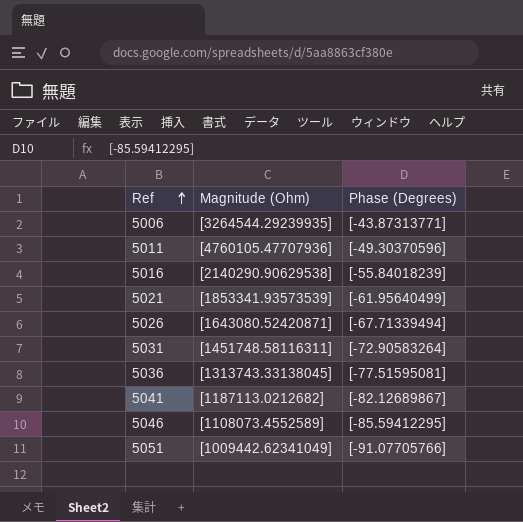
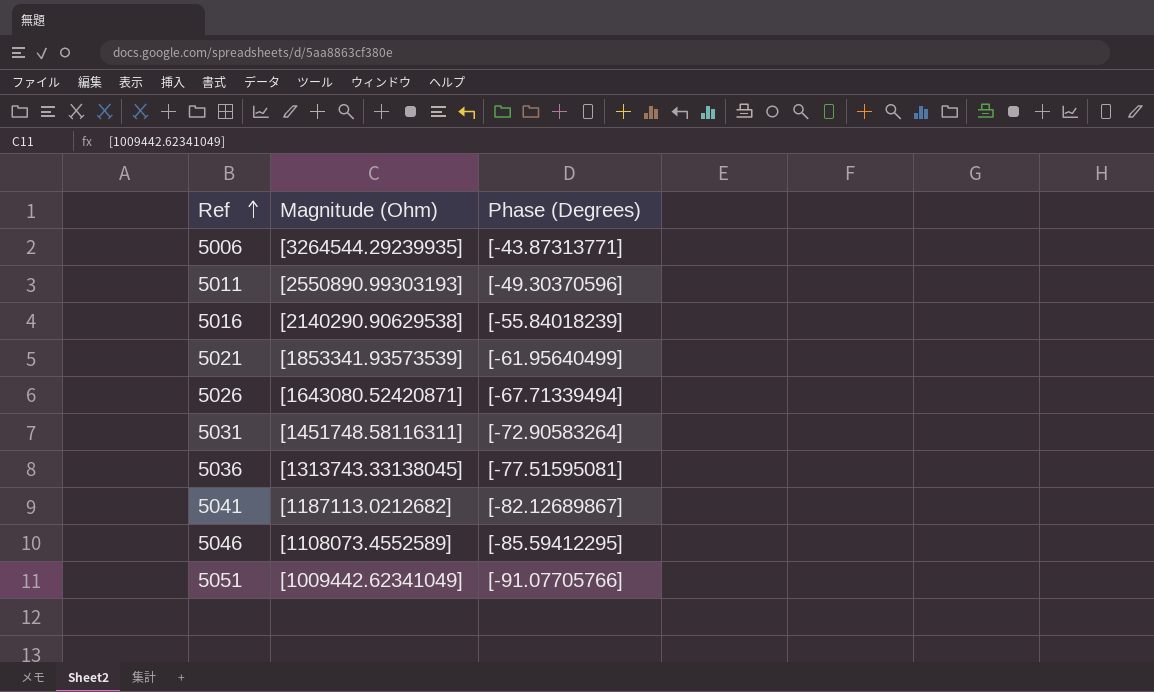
5011 | Magnitude (Ohm): [4760105.47707936] -> [2550890.99303193]

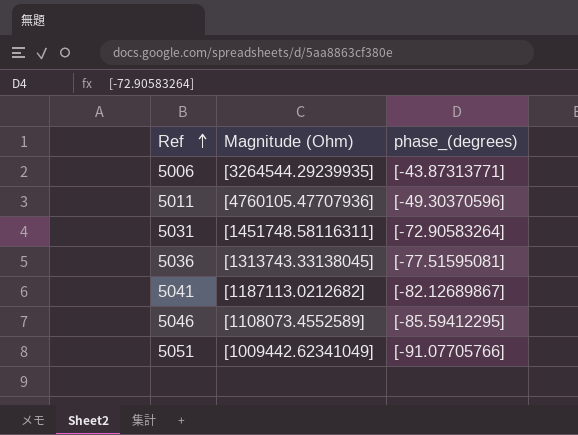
column name: Phase (Degrees) -> phase_(degrees)
row 5016: [2140290.90629538] | [-55.84018239] -> none
row 5021: [1853341.93573539] | [-61.95640499] -> none
row 5026: [1643080.52420871] | [-67.71339494] -> none
5011 | Magnitude (Ohm): [2550890.99303193] -> [4760105.47707936]

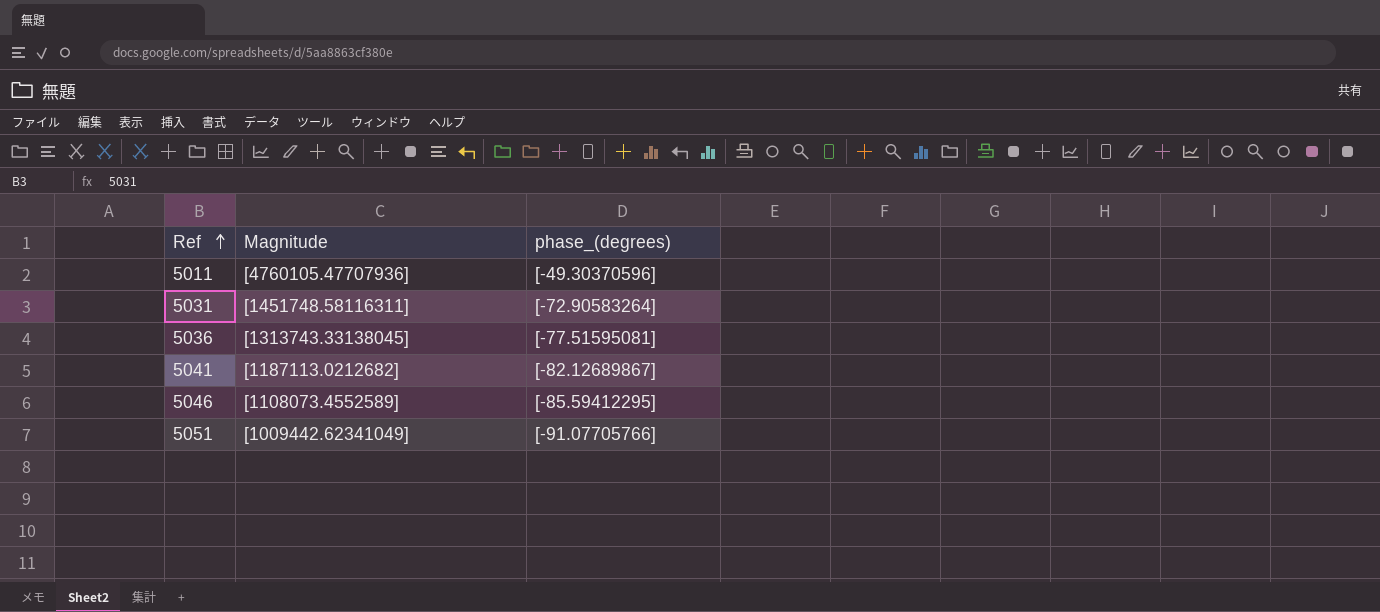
column name: Magnitude (Ohm) -> Magnitude
row 5006: [3264544.29239935] | [-43.87313771] -> none

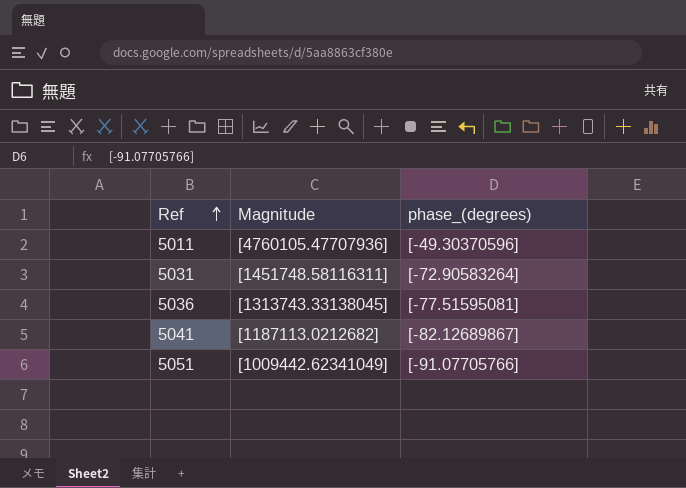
row 5046: [1108073.4552589] | [-85.59412295] -> none

